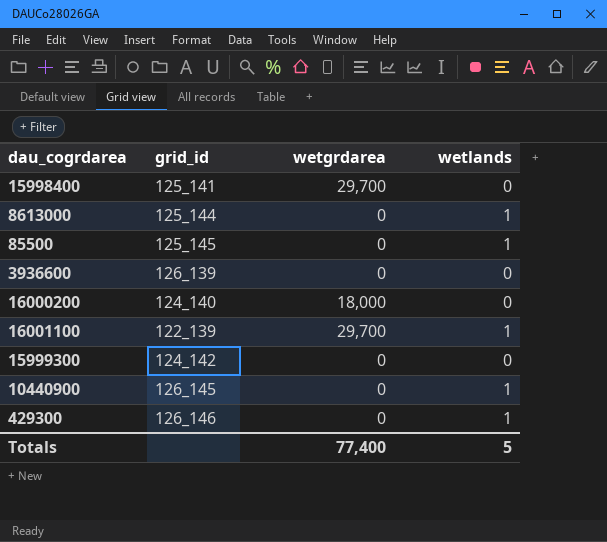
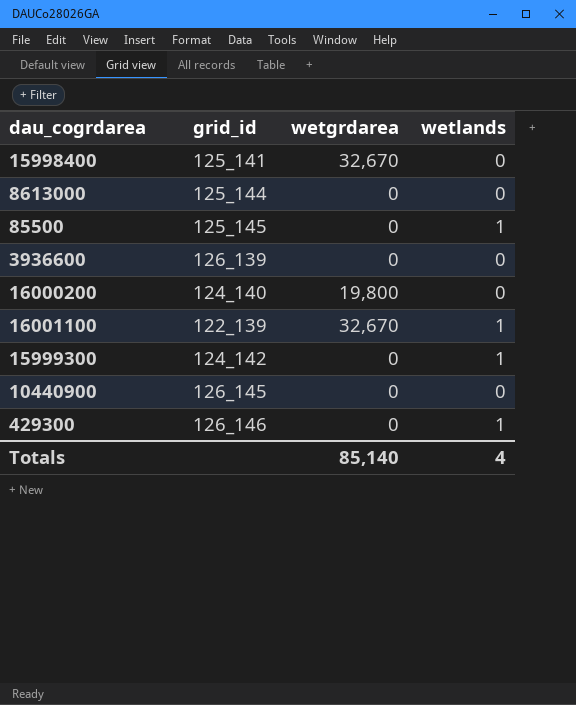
15998400 | wetgrdarea: 29,700 -> 32,670
8613000 | wetlands: 1 -> 0
16000200 | wetgrdarea: 18,000 -> 19,800
16001100 | wetgrdarea: 29,700 -> 32,670
15999300 | wetlands: 0 -> 1
10440900 | wetlands: 1 -> 0
Totals | wetgrdarea: 77,400 -> 85,140
Totals | wetlands: 5 -> 4

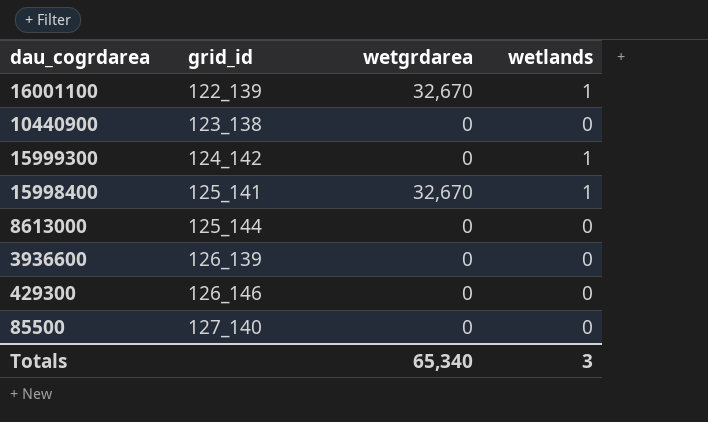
row order: none -> grid_id ascending
row 16000200: 124_140 | 19,800 | 0 -> none
10440900 | grid_id: 126_145 -> 123_138
15998400 | wetlands: 0 -> 1
429300 | wetlands: 1 -> 0
85500 | grid_id: 125_145 -> 127_140
85500 | wetlands: 1 -> 0
Totals | wetgrdarea: 85,140 -> 65,340
Totals | wetlands: 4 -> 3

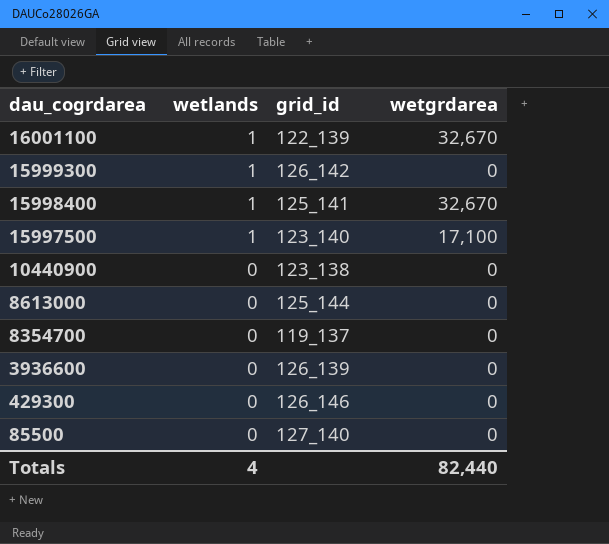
row order: grid_id ascending -> dau_cogrdarea descending
column wetlands | position: 4 -> 2
15999300 | grid_id: 124_142 -> 126_142
row 15997500: none -> 1 | 123_140 | 17,100
row 8354700: none -> 0 | 119_137 | 0
Totals | wetlands: 3 -> 4
Totals | wetgrdarea: 65,340 -> 82,440

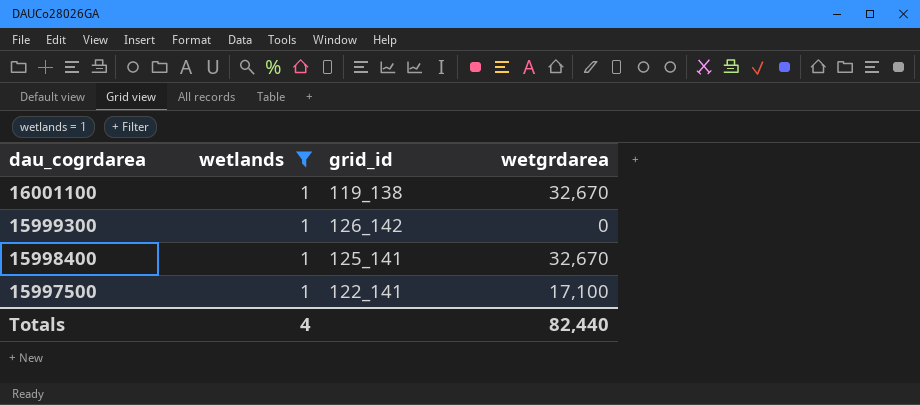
filter: none -> wetlands = 1
16001100 | grid_id: 122_139 -> 119_138
15997500 | grid_id: 123_140 -> 122_141

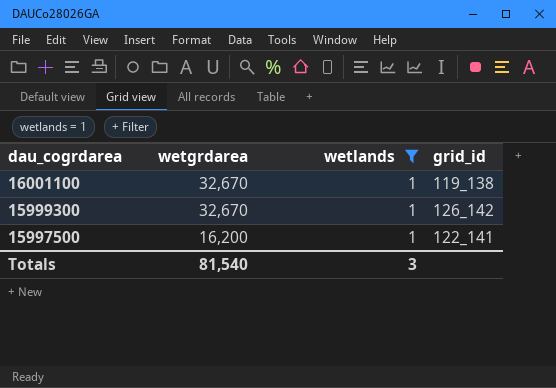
column wetgrdarea | position: 4 -> 2
row 15998400: 1 | 125_141 | 32,670 -> none
15999300 | wetgrdarea: 0 -> 32,670
15997500 | wetgrdarea: 17,100 -> 16,200
Totals | wetgrdarea: 82,440 -> 81,540
Totals | wetlands: 4 -> 3

